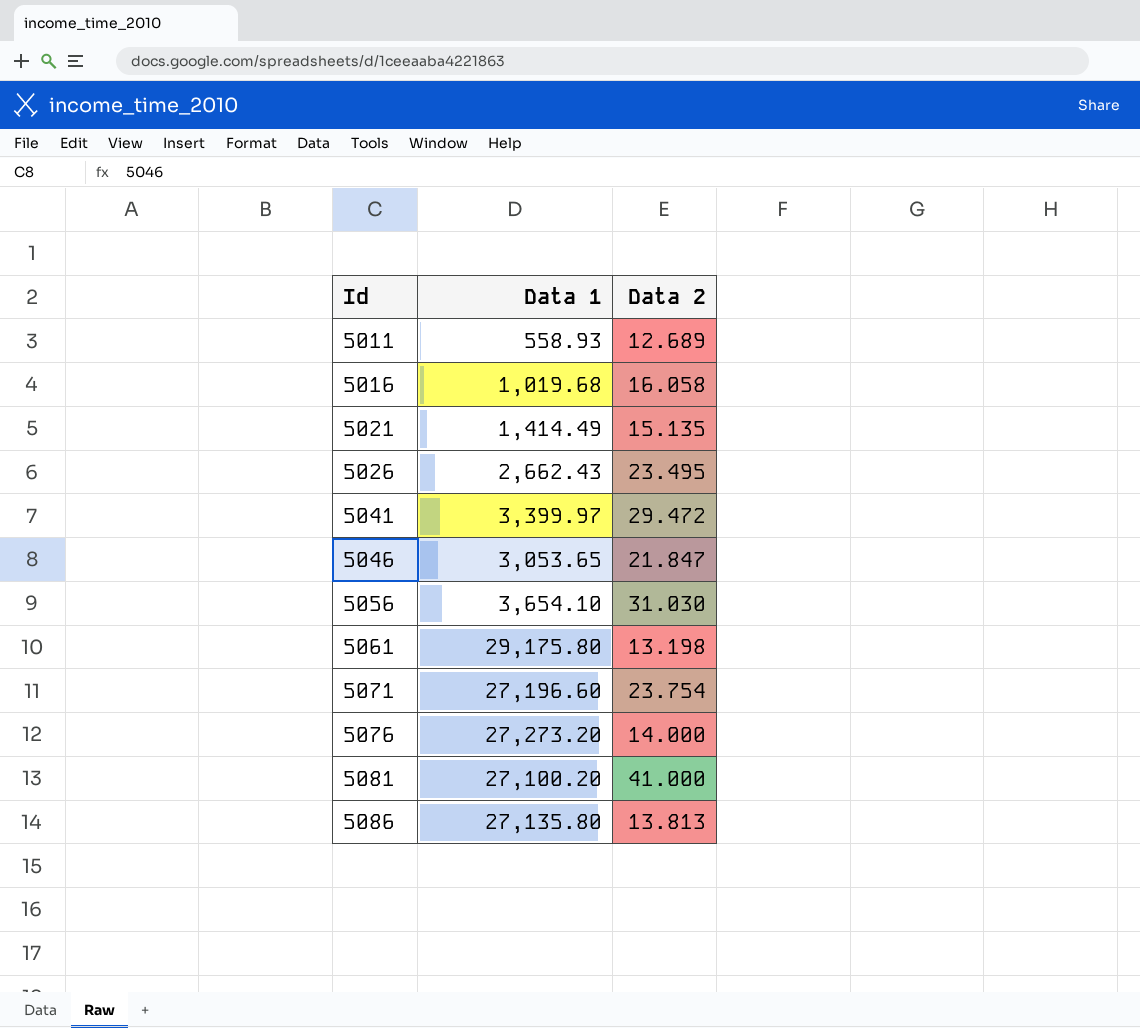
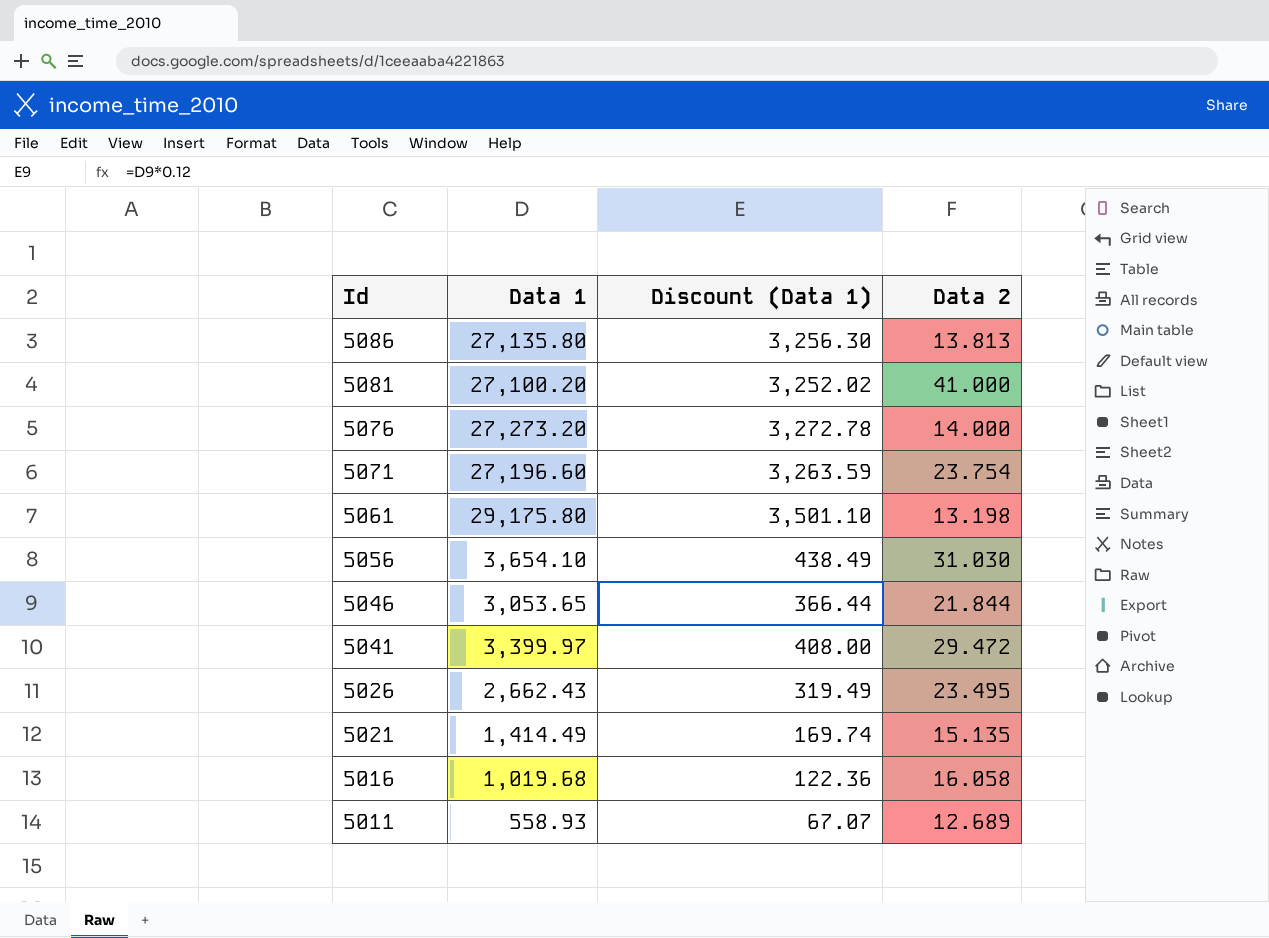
row order: Id ascending -> Id descending
column Discount (Data 1) | formula: none -> [Data 1] * 0.12
5046 | Data 2: 21.847 -> 21.844

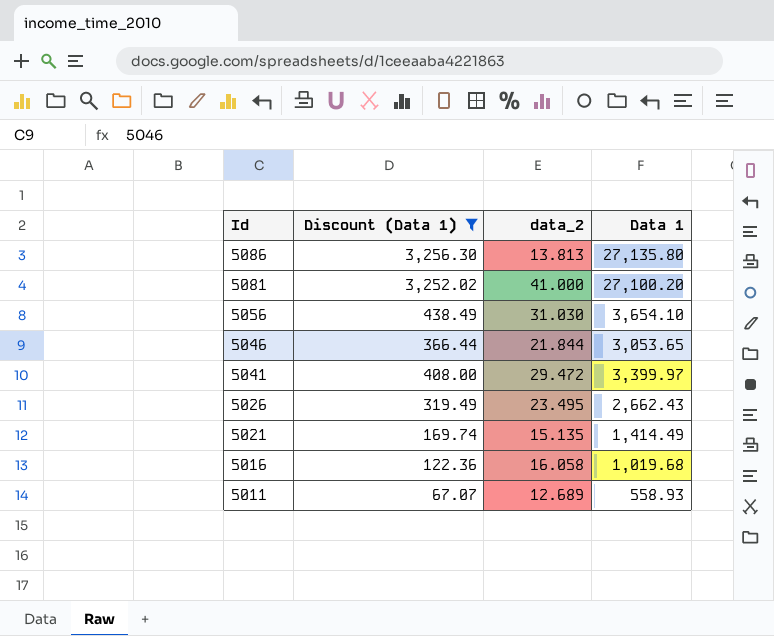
filter: none -> Discount (Data 1) <= 3,256.30
column name: Data 2 -> data_2
column Data 1 | position: 2 -> 4

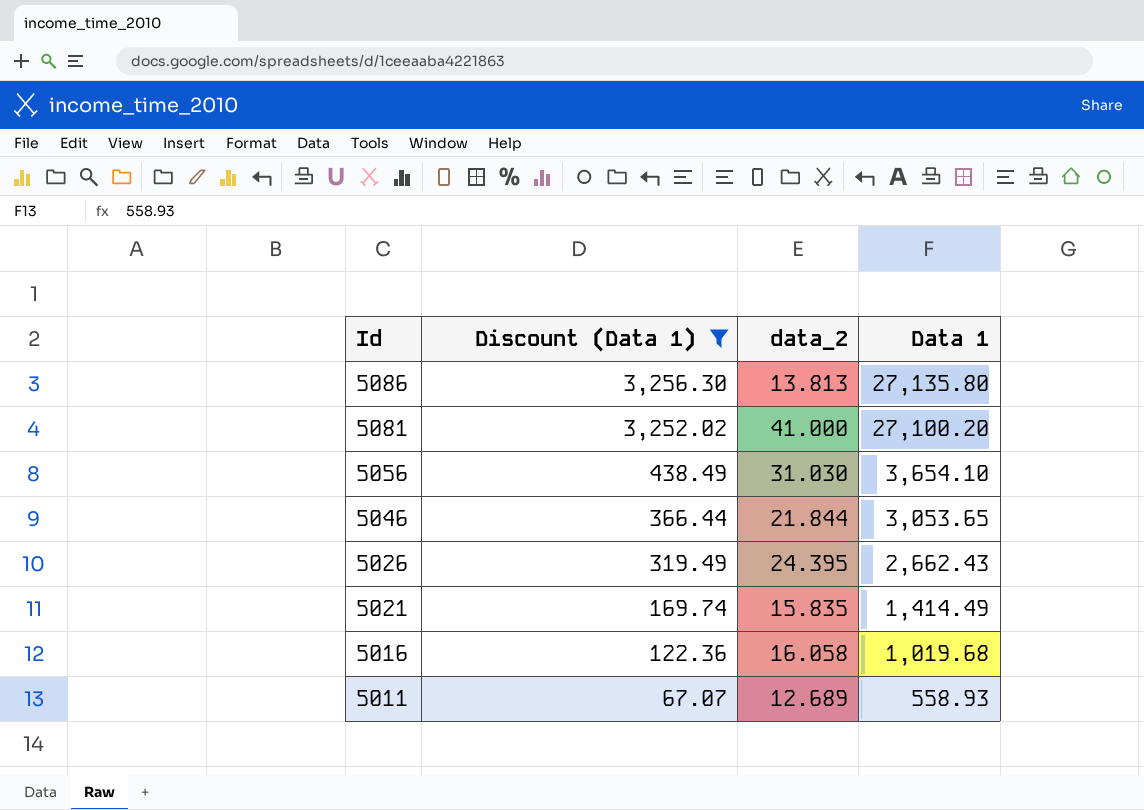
row 5041: 408.00 | 29.472 | 3,399.97 -> none
5026 | data_2: 23.495 -> 24.395
5021 | data_2: 15.135 -> 15.835

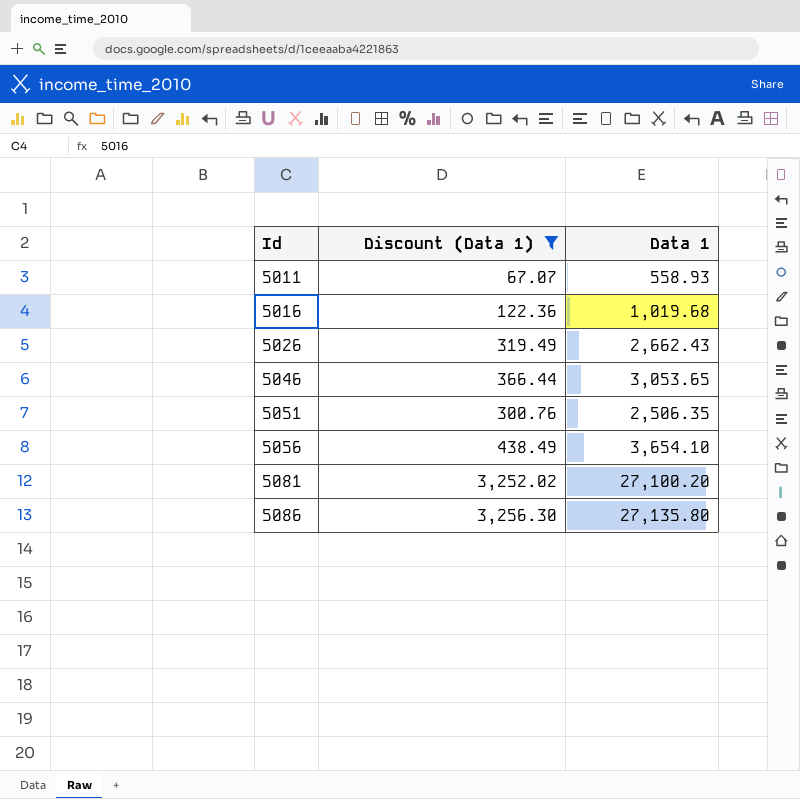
row order: Id descending -> Id ascending
column data_2 | position: 3 -> none
row 5021: 169.74 | 15.835 | 1,414.49 -> none
row 5051: none -> 300.76 | 2,506.35

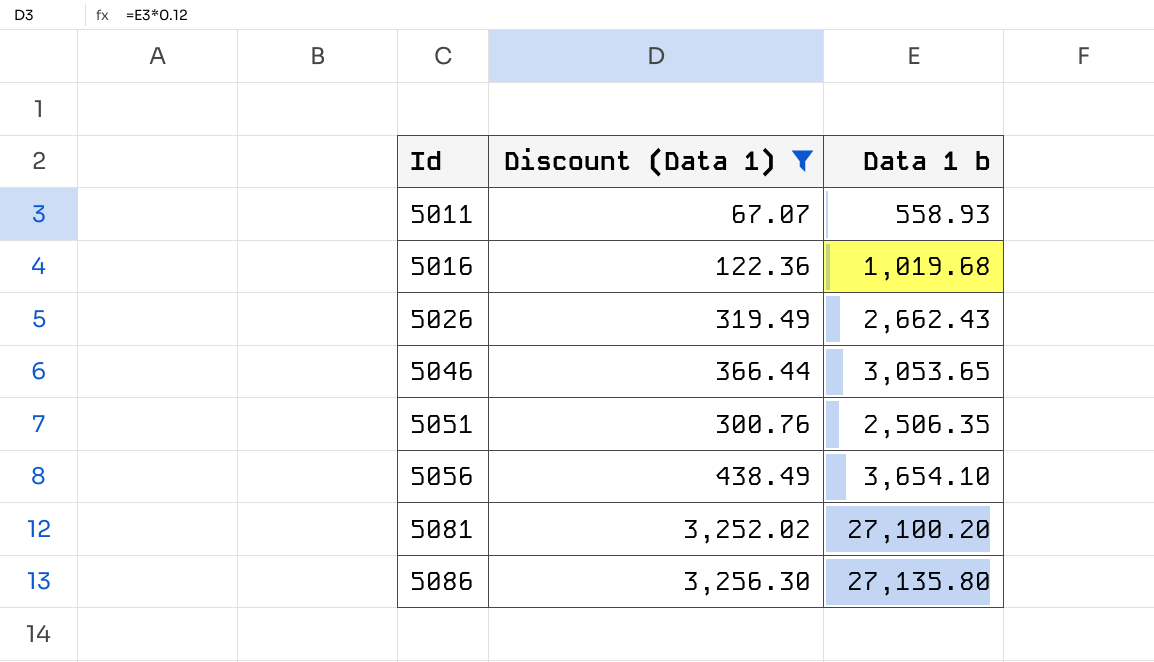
column name: Data 1 -> Data 1 b

